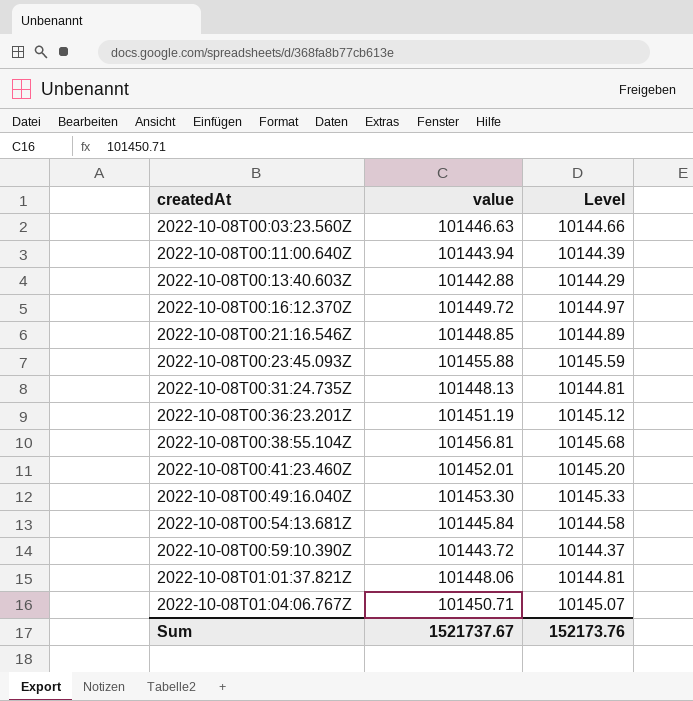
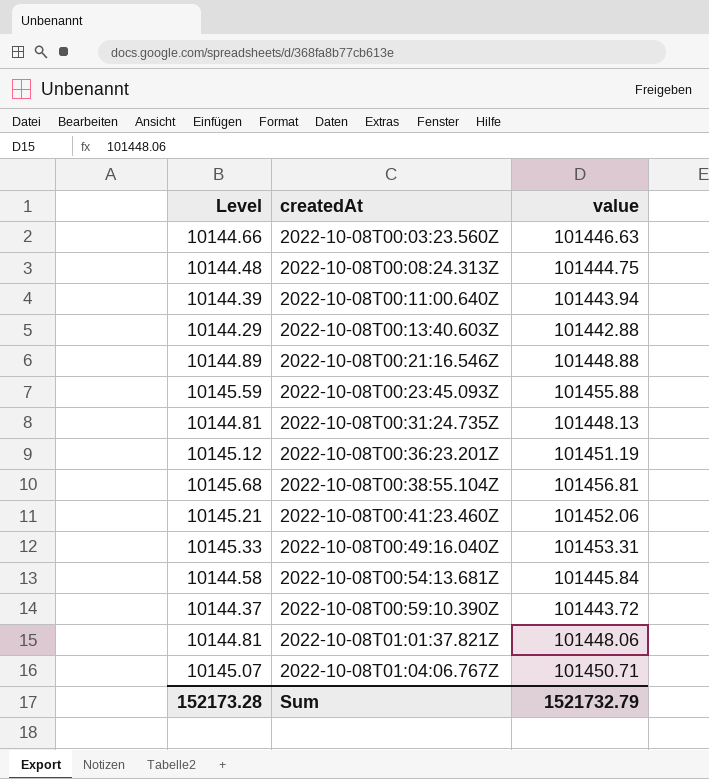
column Level | position: 3 -> 1
row 2022-10-08T00:16:12.370Z: 101449.72 | 10144.97 -> none
row 2022-10-08T00:08:24.313Z: none -> 10144.48 | 101444.75
2022-10-08T00:21:16.546Z | value: 101448.85 -> 101448.88
2022-10-08T00:41:23.460Z | Level: 10145.20 -> 10145.21
2022-10-08T00:41:23.460Z | value: 101452.01 -> 101452.06
2022-10-08T00:49:16.040Z | value: 101453.30 -> 101453.31
Sum | Level: 152173.76 -> 152173.28
Sum | value: 1521737.67 -> 1521732.79

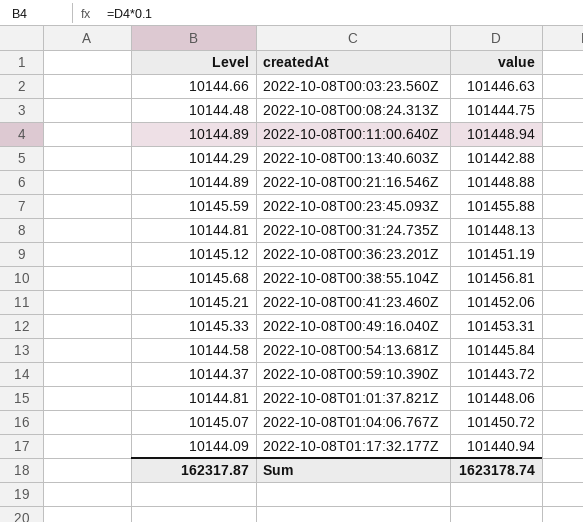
2022-10-08T00:11:00.640Z | Level: 10144.39 -> 10144.89
2022-10-08T00:11:00.640Z | value: 101443.94 -> 101448.94
2022-10-08T01:04:06.767Z | value: 101450.71 -> 101450.72
row 2022-10-08T01:17:32.177Z: none -> 10144.09 | 101440.94
Sum | Level: 152173.28 -> 162317.87
Sum | value: 1521732.79 -> 1623178.74

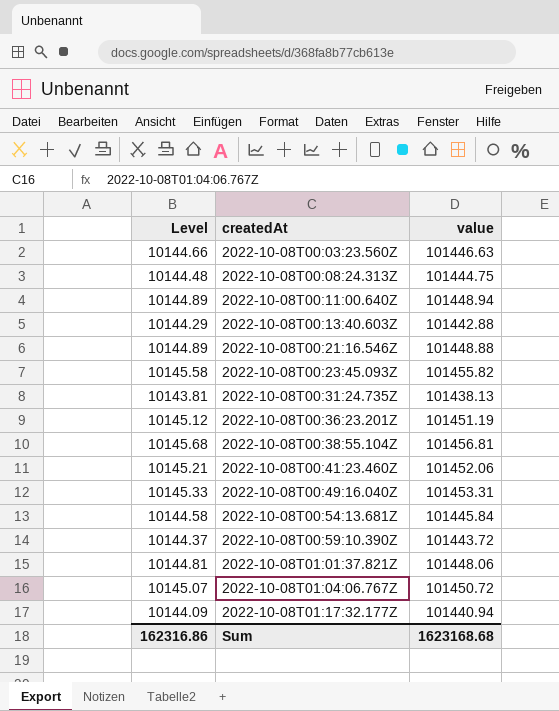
2022-10-08T00:23:45.093Z | Level: 10145.59 -> 10145.58
2022-10-08T00:23:45.093Z | value: 101455.88 -> 101455.82
2022-10-08T00:31:24.735Z | Level: 10144.81 -> 10143.81
2022-10-08T00:31:24.735Z | value: 101448.13 -> 101438.13
Sum | Level: 162317.87 -> 162316.86
Sum | value: 1623178.74 -> 1623168.68

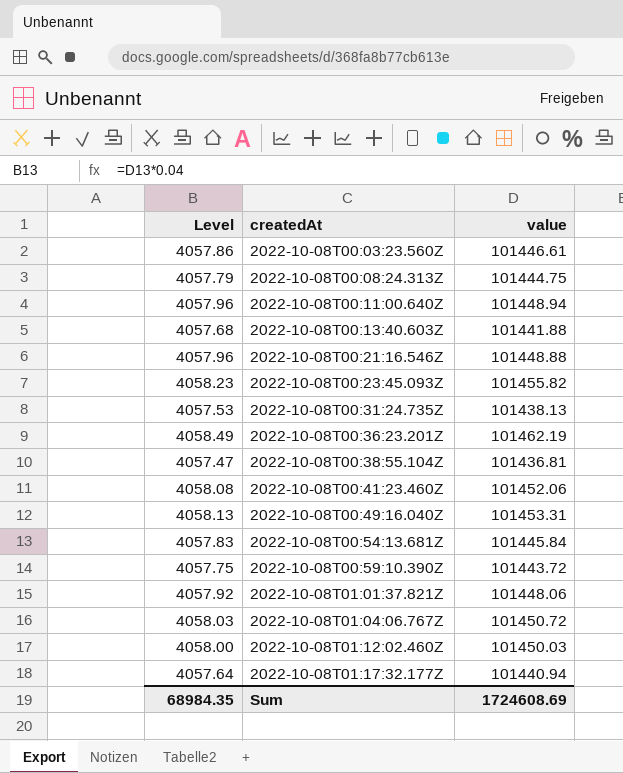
column Level | formula: [value] * 0.1 -> [value] * 0.04
2022-10-08T00:03:23.560Z | value: 101446.63 -> 101446.61
2022-10-08T00:13:40.603Z | value: 101442.88 -> 101441.88
2022-10-08T00:36:23.201Z | value: 101451.19 -> 101462.19
2022-10-08T00:38:55.104Z | value: 101456.81 -> 101436.81
row 2022-10-08T01:12:02.460Z: none -> 4058.00 | 101450.03
Sum | Level: 162316.86 -> 68984.35
Sum | value: 1623168.68 -> 1724608.69

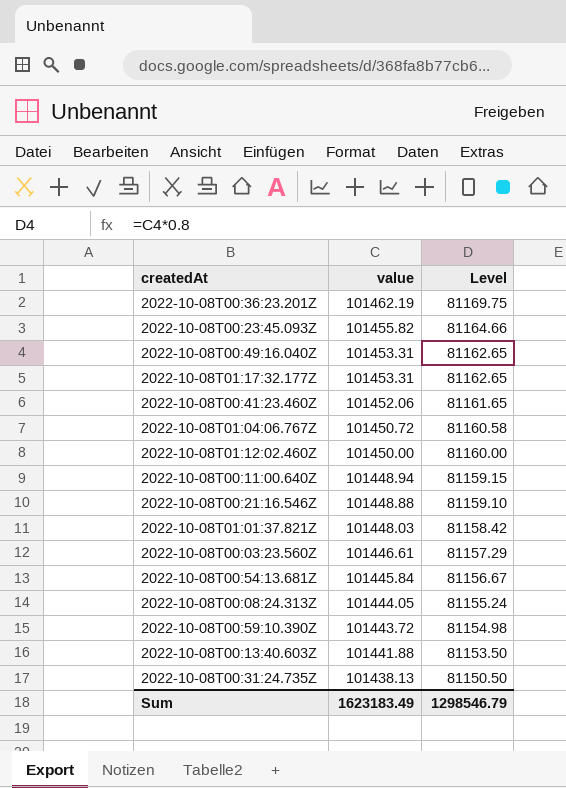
row order: createdAt ascending -> value descending
column Level | formula: [value] * 0.04 -> [value] * 0.8
column Level | position: 1 -> 3
row 2022-10-08T00:38:55.104Z: 4057.47 | 101436.81 -> none
2022-10-08T01:17:32.177Z | value: 101440.94 -> 101453.31
2022-10-08T01:12:02.460Z | value: 101450.03 -> 101450.00
2022-10-08T01:01:37.821Z | value: 101448.06 -> 101448.03
2022-10-08T00:08:24.313Z | value: 101444.75 -> 101444.05
Sum | value: 1724608.69 -> 1623183.49
Sum | Level: 68984.35 -> 1298546.79

